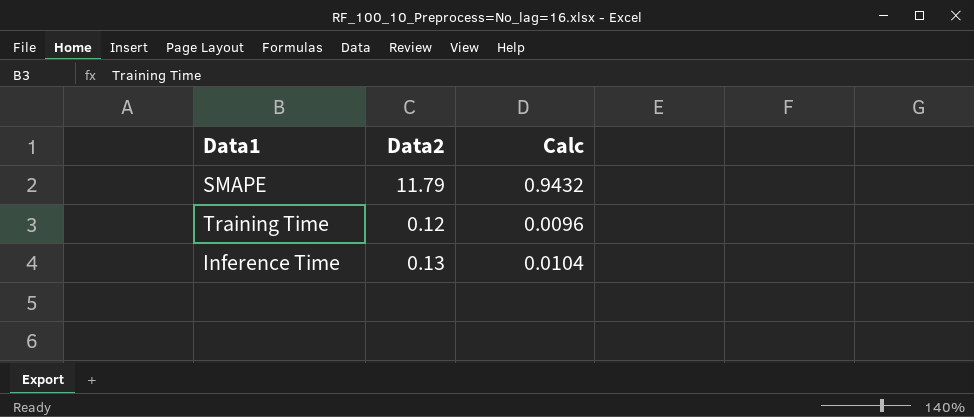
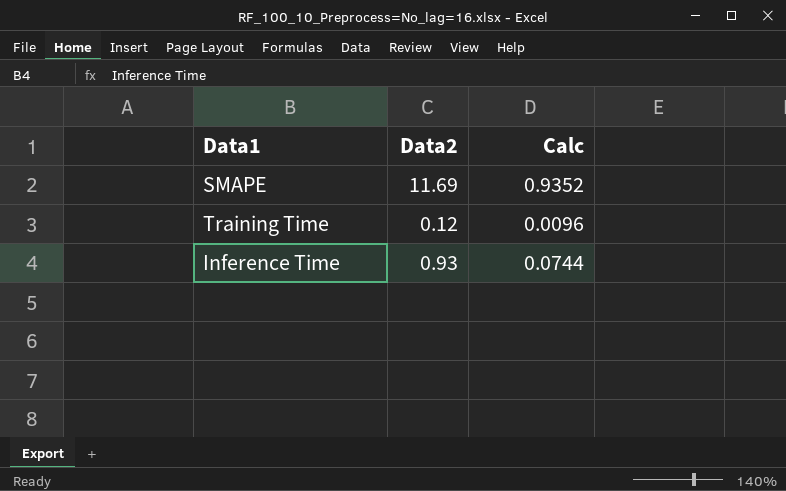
SMAPE | Data2: 11.79 -> 11.69
SMAPE | Calc: 0.9432 -> 0.9352
Inference Time | Data2: 0.13 -> 0.93
Inference Time | Calc: 0.0104 -> 0.0744

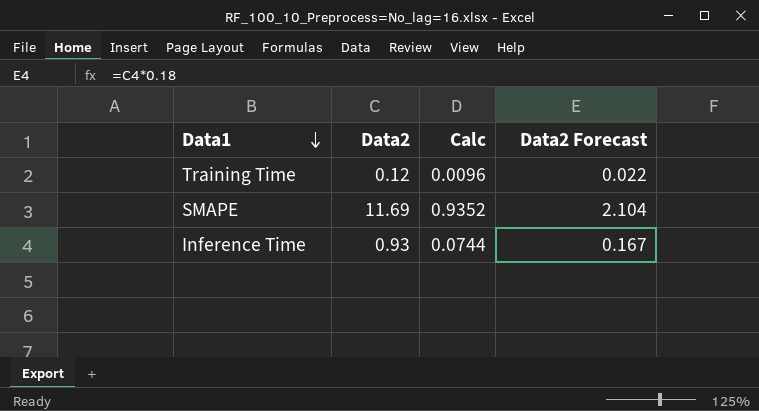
row order: none -> Data1 descending
column Data2 Forecast | formula: none -> [Data2] * 0.18

